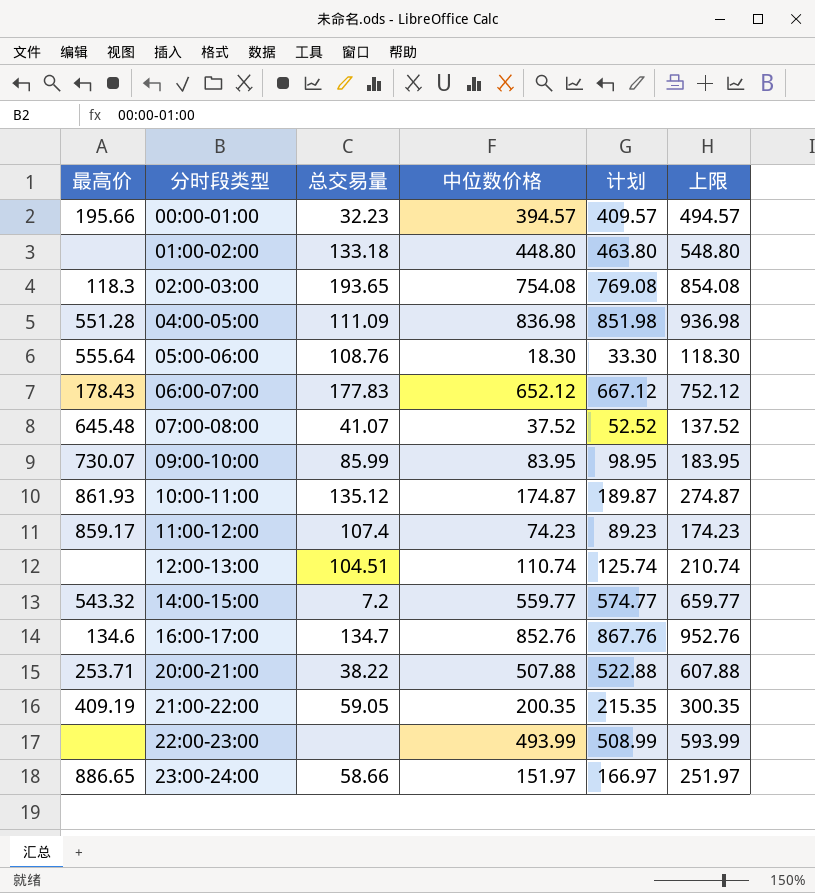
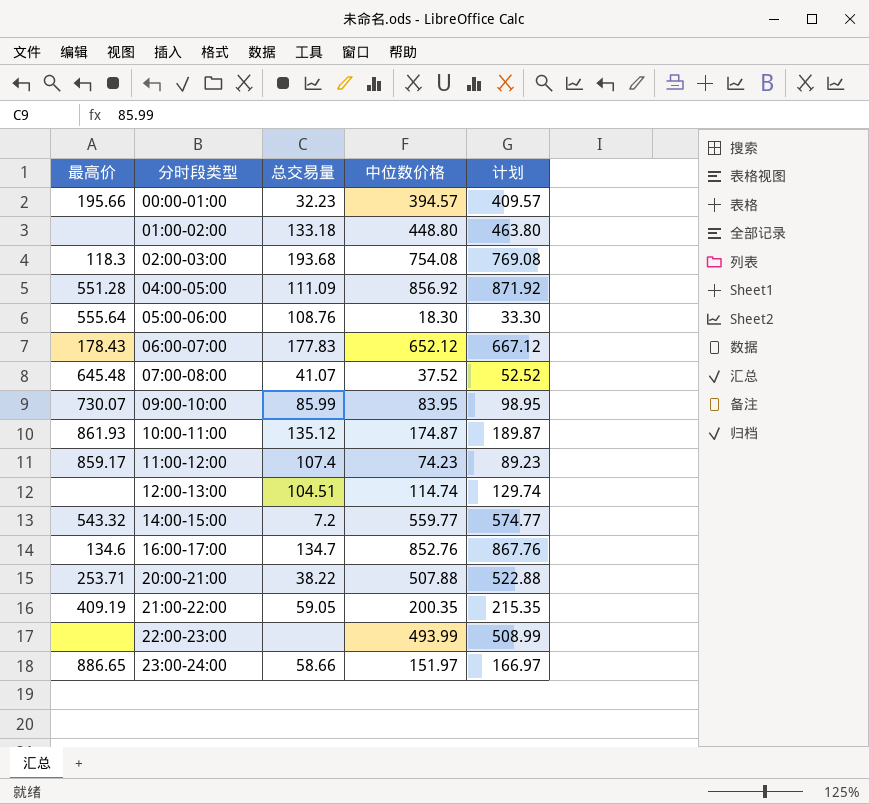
column 上限 | formula: [中位数价格] + 100 -> none
02:00-03:00 | 总交易量: 193.65 -> 193.68
04:00-05:00 | 中位数价格: 836.98 -> 856.92
04:00-05:00 | 计划: 851.98 -> 871.92
12:00-13:00 | 中位数价格: 110.74 -> 114.74
12:00-13:00 | 计划: 125.74 -> 129.74

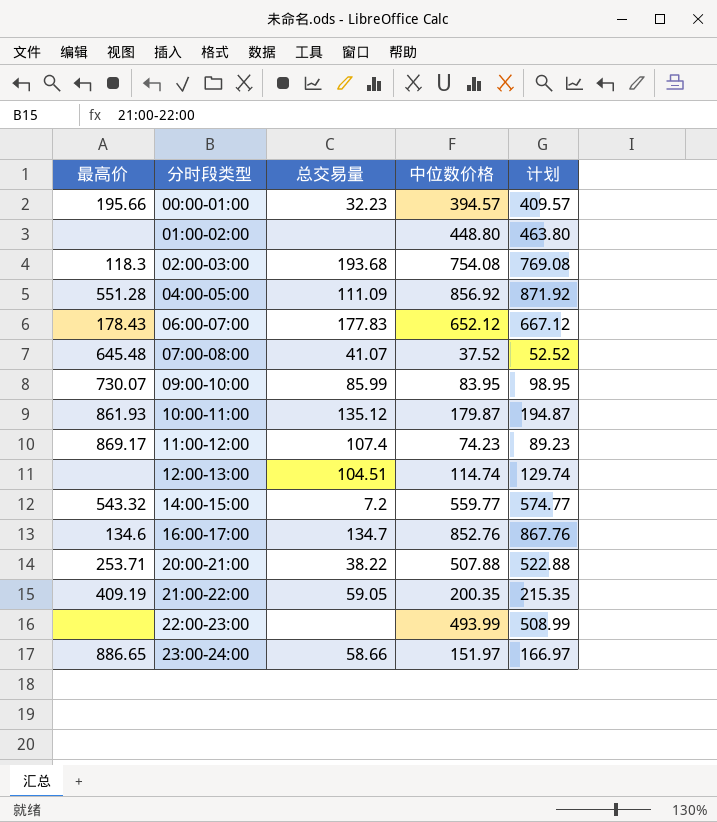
row 05:00-06:00: 555.64 | 108.76 | 18.30 | 33.30 -> none
01:00-02:00 | 总交易量: 133.18 -> none
10:00-11:00 | 中位数价格: 174.87 -> 179.87
10:00-11:00 | 计划: 189.87 -> 194.87
11:00-12:00 | 最高价: 859.17 -> 869.17

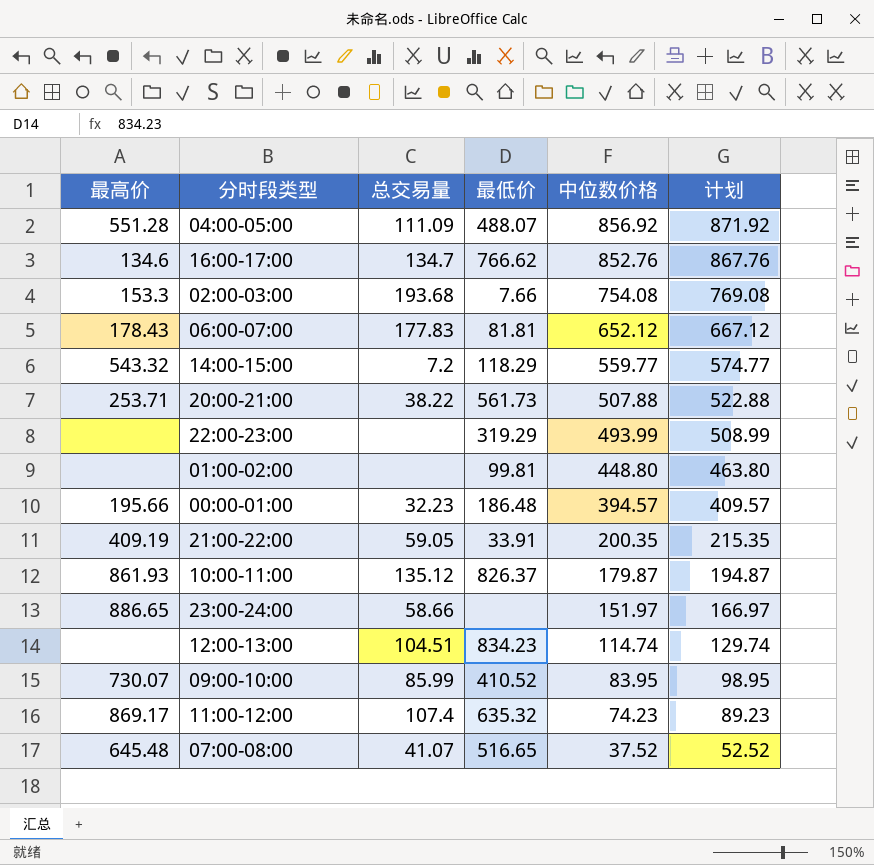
row order: 分时段类型 ascending -> 中位数价格 descending
column 最低价 | position: none -> 4
02:00-03:00 | 最高价: 118.3 -> 153.3

